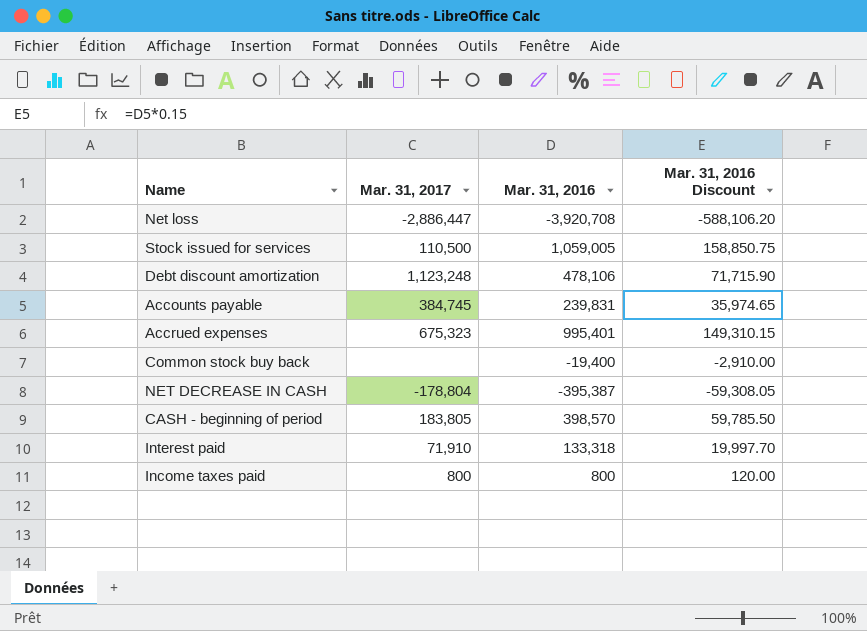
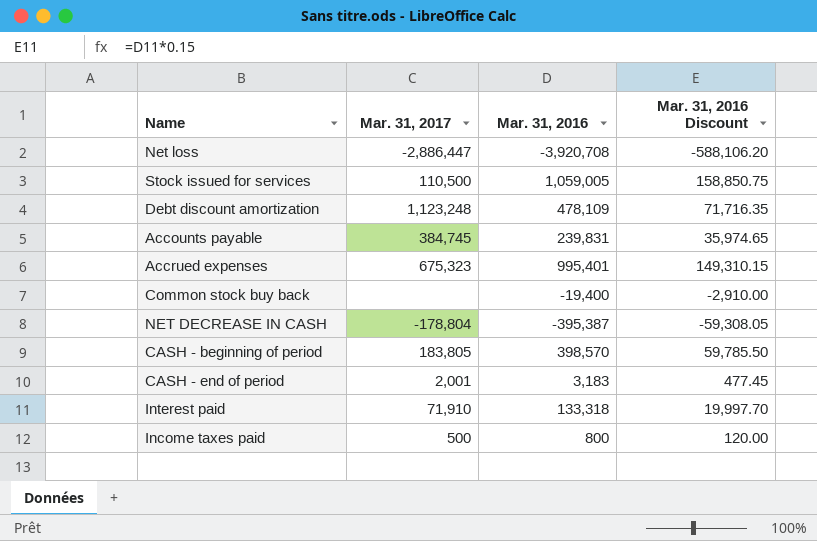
Debt discount amortization | Mar. 31, 2016: 478,106 -> 478,109
Debt discount amortization | Mar. 31, 2016 Discount: 71,715.90 -> 71,716.35
row CASH - end of period: none -> 2,001 | 3,183 | 477.45
Income taxes paid | Mar. 31, 2017: 800 -> 500

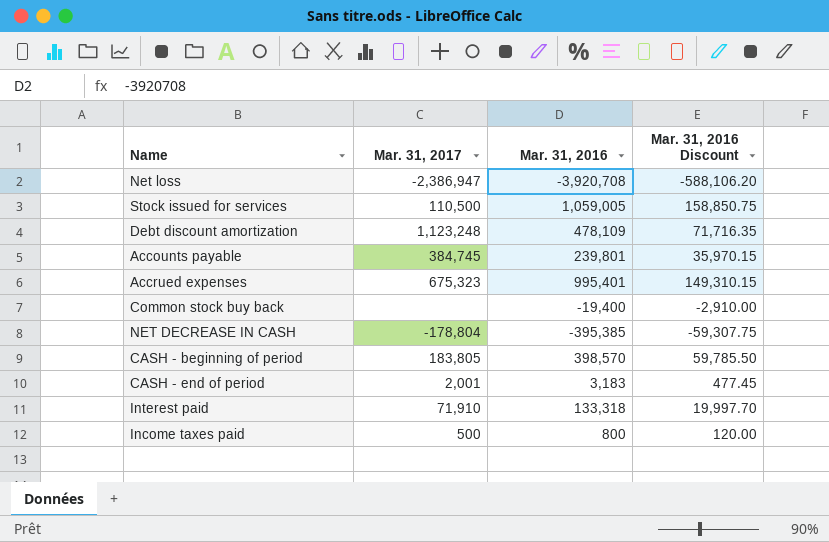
Net loss | Mar. 31, 2017: -2,886,447 -> -2,386,947
Accounts payable | Mar. 31, 2016: 239,831 -> 239,801
Accounts payable | Mar. 31, 2016 Discount: 35,974.65 -> 35,970.15
NET DECREASE IN CASH | Mar. 31, 2016: -395,387 -> -395,385
NET DECREASE IN CASH | Mar. 31, 2016 Discount: -59,308.05 -> -59,307.75

